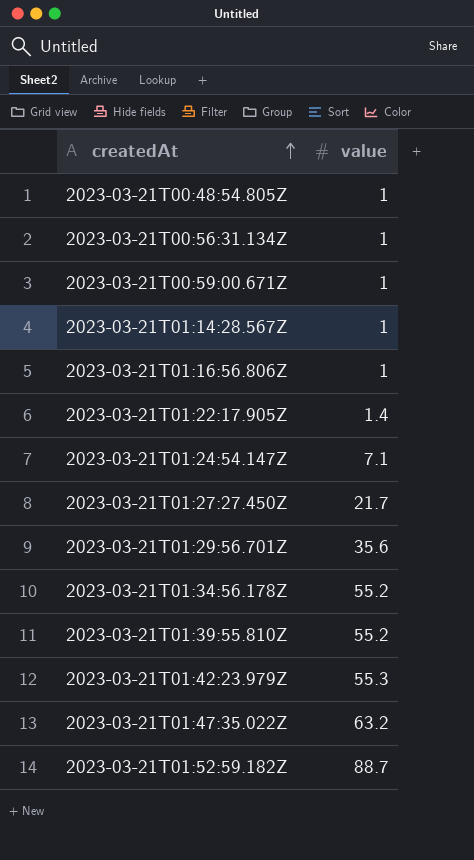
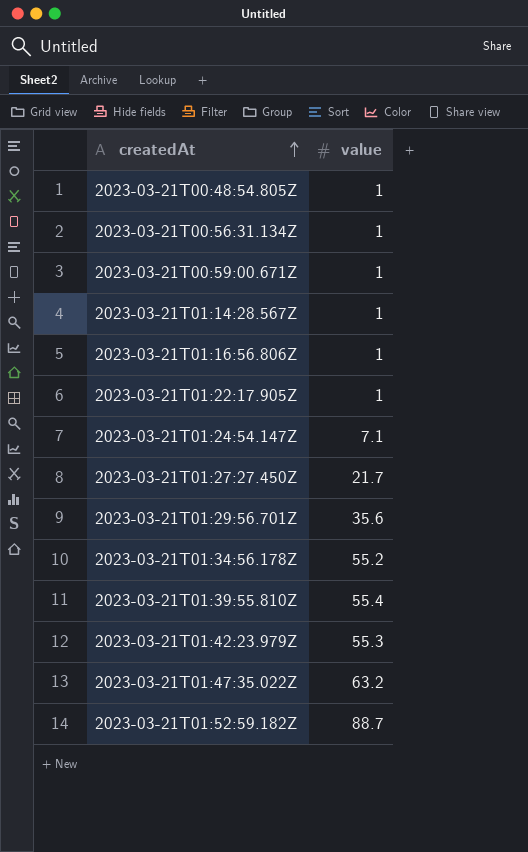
2023-03-21T01:22:17.905Z | value: 1.4 -> 1
2023-03-21T01:39:55.810Z | value: 55.2 -> 55.4

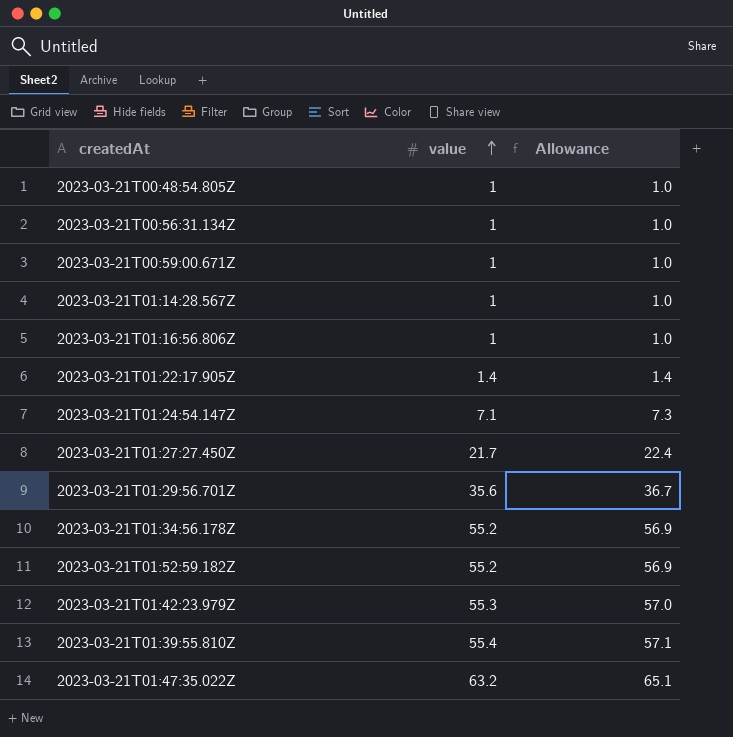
row order: createdAt ascending -> value ascending
column Allowance | formula: none -> [value] * 1.03
2023-03-21T01:22:17.905Z | value: 1 -> 1.4
2023-03-21T01:52:59.182Z | value: 88.7 -> 55.2

